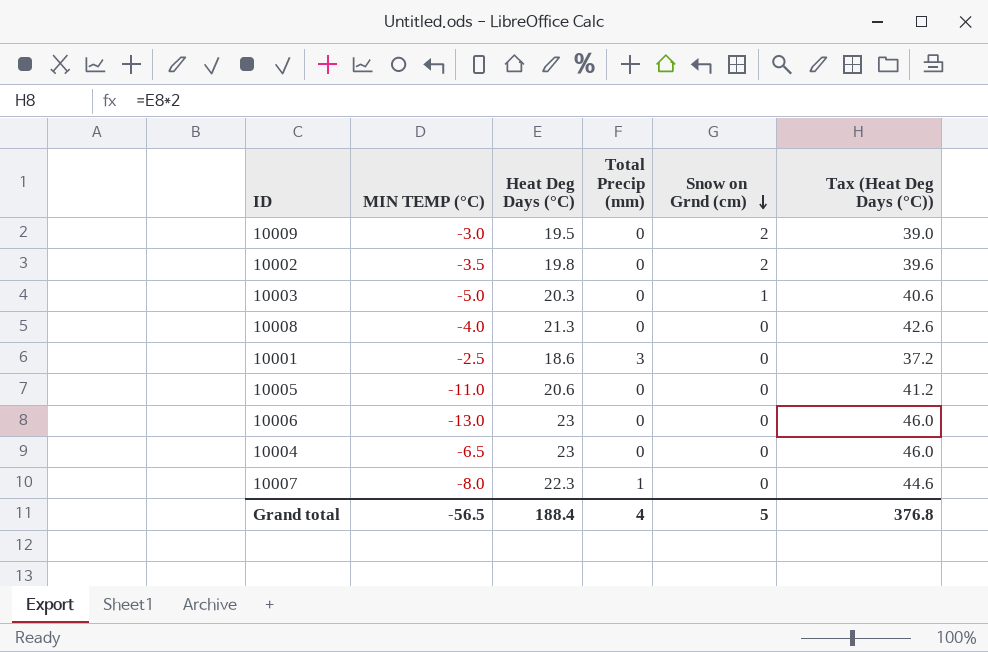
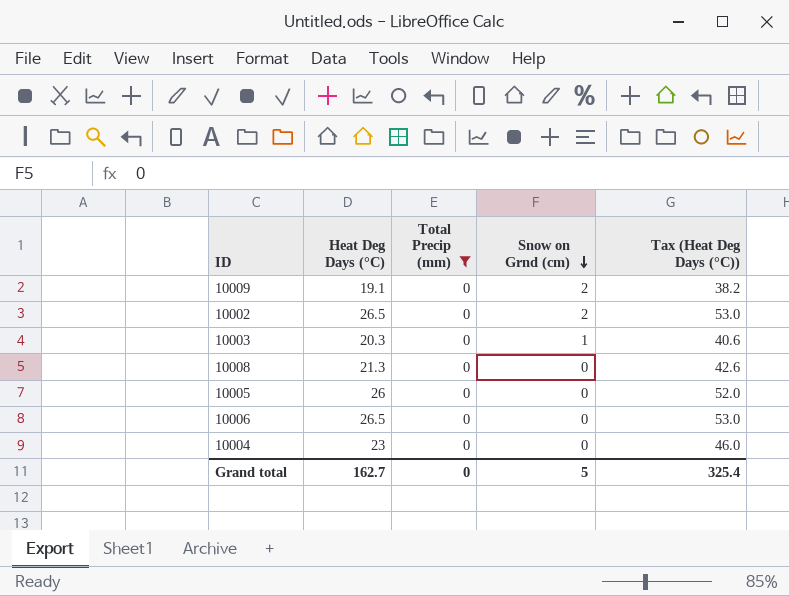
filter: none -> Total Precip (mm) = 0
column MIN TEMP (°C) | position: 2 -> none
10009 | Heat Deg Days (°C): 19.5 -> 19.1
10009 | Tax (Heat Deg Days (°C)): 39.0 -> 38.2
10002 | Heat Deg Days (°C): 19.8 -> 26.5
10002 | Tax (Heat Deg Days (°C)): 39.6 -> 53.0
10005 | Heat Deg Days (°C): 20.6 -> 26
10005 | Tax (Heat Deg Days (°C)): 41.2 -> 52.0
10006 | Heat Deg Days (°C): 23 -> 26.5
10006 | Tax (Heat Deg Days (°C)): 46.0 -> 53.0
Grand total | Heat Deg Days (°C): 188.4 -> 162.7
Grand total | Total Precip (mm): 4 -> 0
Grand total | Tax (Heat Deg Days (°C)): 376.8 -> 325.4

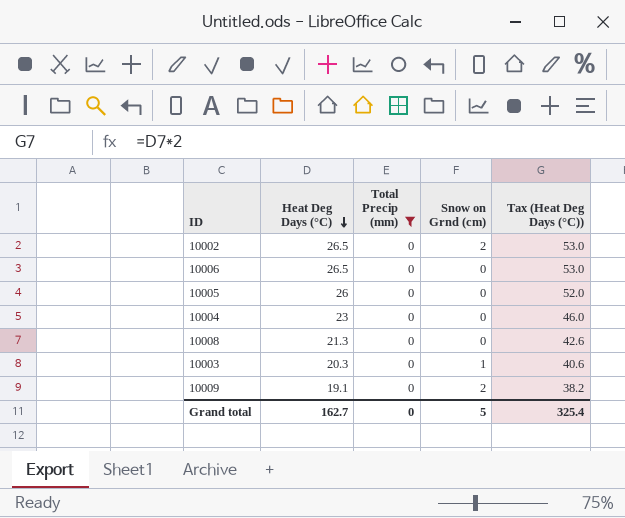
row order: Snow on Grnd (cm) descending -> Heat Deg Days (°C) descending

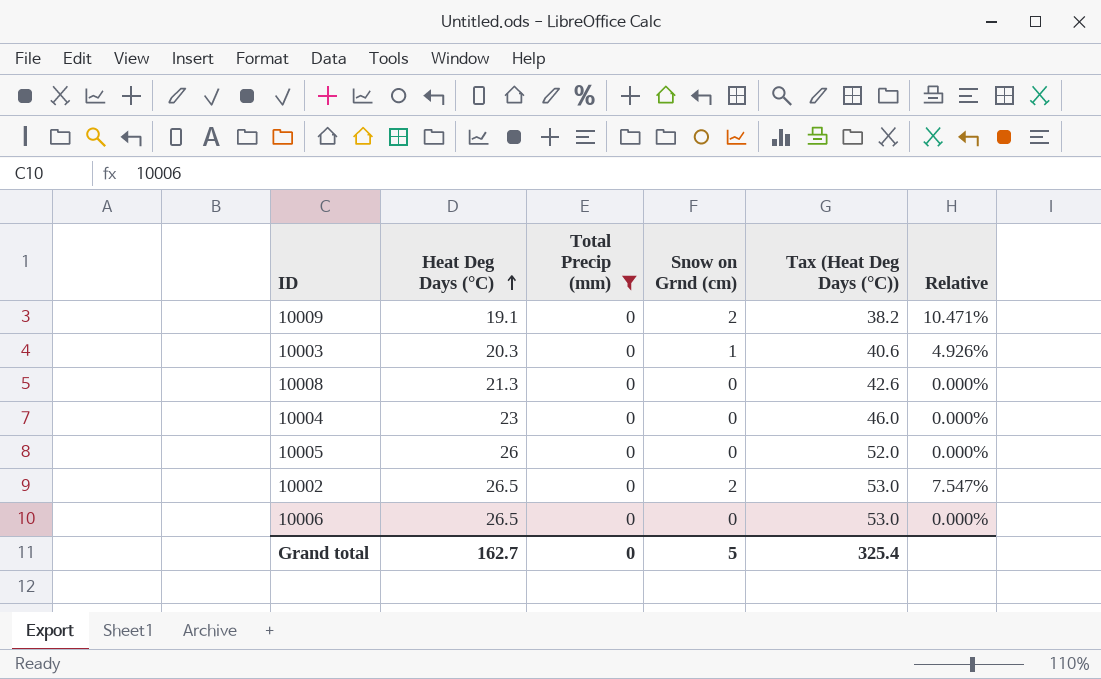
row order: Heat Deg Days (°C) descending -> Heat Deg Days (°C) ascending
column Relative | formula: none -> [Snow on Grnd (cm)] / [Heat Deg Days (°C)]

